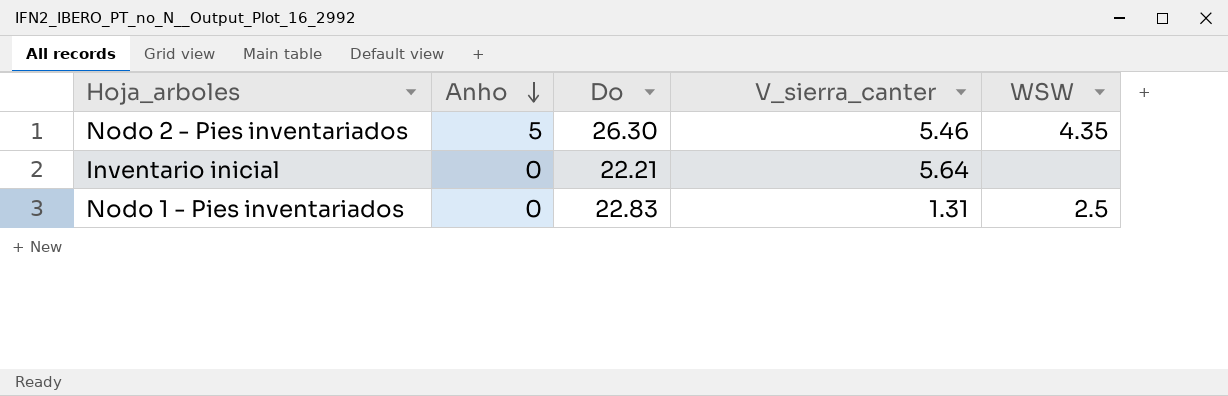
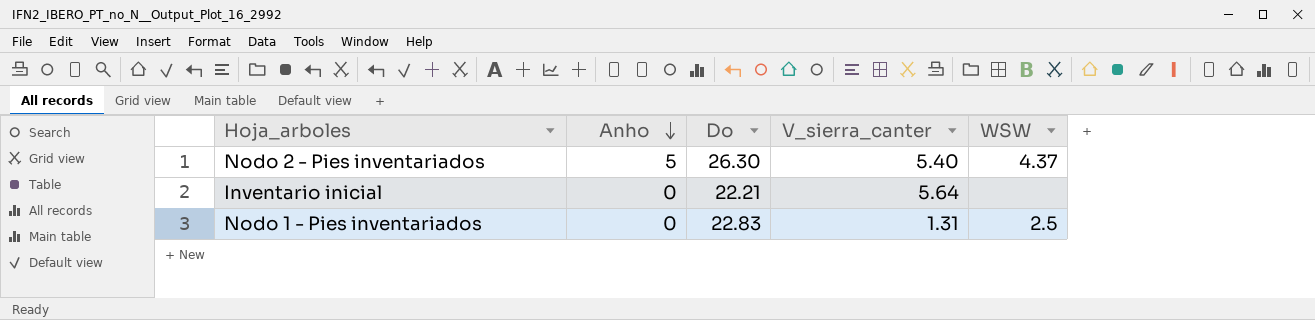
Nodo 2 - Pies inventariados | V_sierra_canter: 5.46 -> 5.40
Nodo 2 - Pies inventariados | WSW: 4.35 -> 4.37

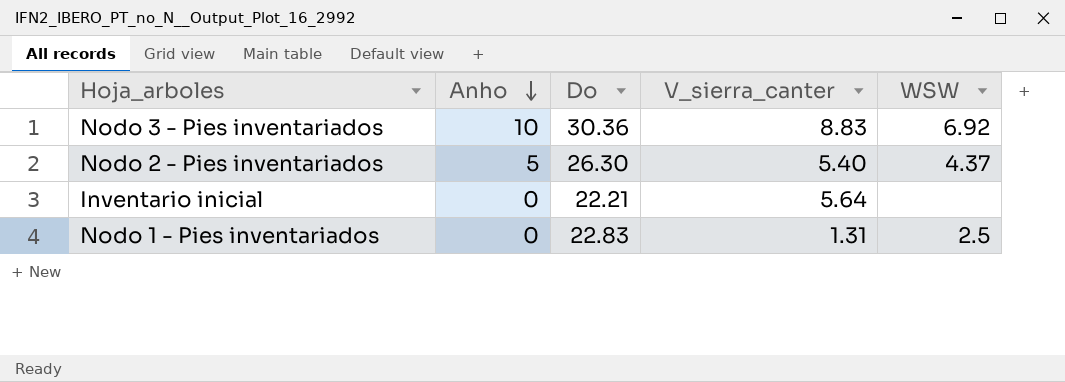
row Nodo 3 - Pies inventariados: none -> 10 | 30.36 | 8.83 | 6.92

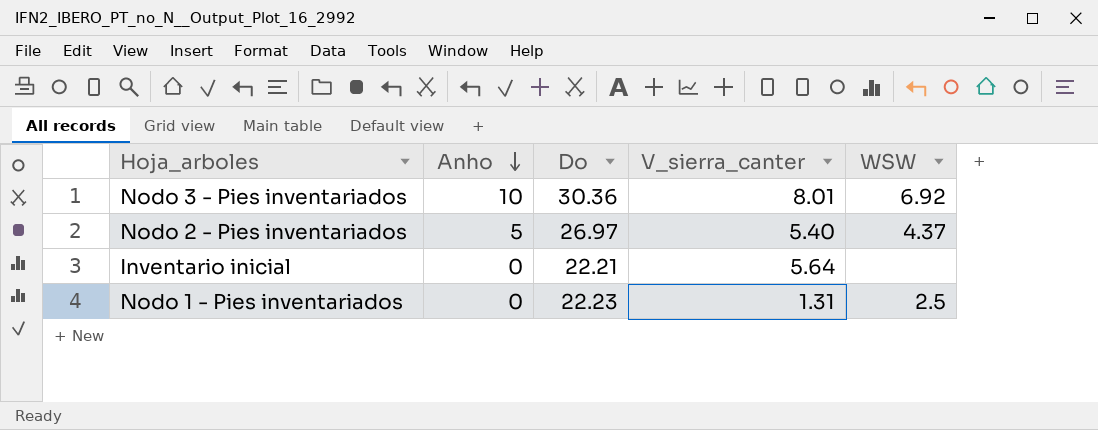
Nodo 3 - Pies inventariados | V_sierra_canter: 8.83 -> 8.01
Nodo 2 - Pies inventariados | Do: 26.30 -> 26.97
Nodo 1 - Pies inventariados | Do: 22.83 -> 22.23

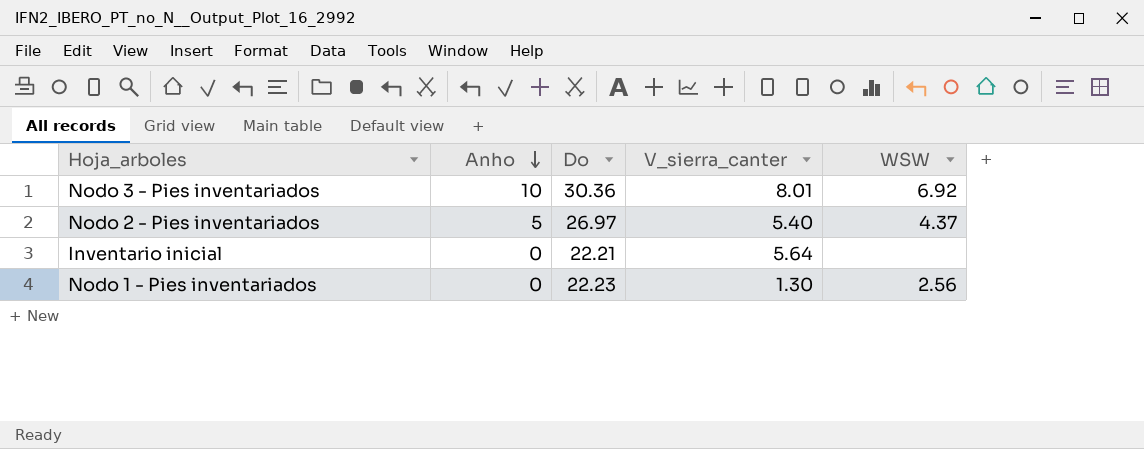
Nodo 1 - Pies inventariados | V_sierra_canter: 1.31 -> 1.30
Nodo 1 - Pies inventariados | WSW: 2.5 -> 2.56

